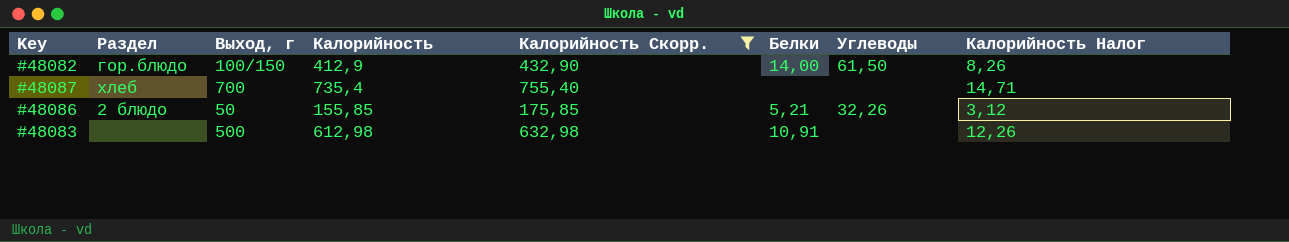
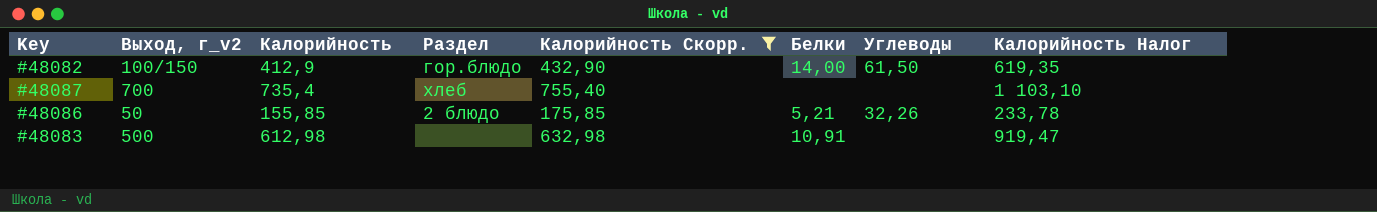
column name: Выход, г -> Выход, г_v2
column Раздел | position: 2 -> 4
column Калорийность Налог | formula: [Калорийность] * 0,02 -> [Калорийность] * 1,5

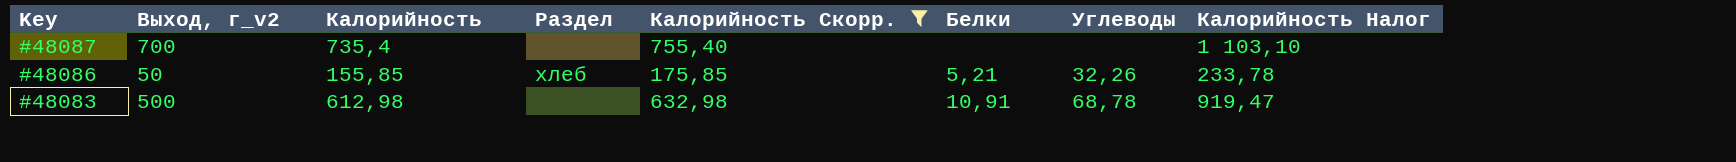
row #48082: 100/150 | 412,9 | гор.блюдо | 432,90 | 14,00 | 61,50 | 619,35 -> none
#48087 | Раздел: хлеб -> none
#48086 | Раздел: 2 блюдо -> хлеб
#48083 | Углеводы: none -> 68,78

